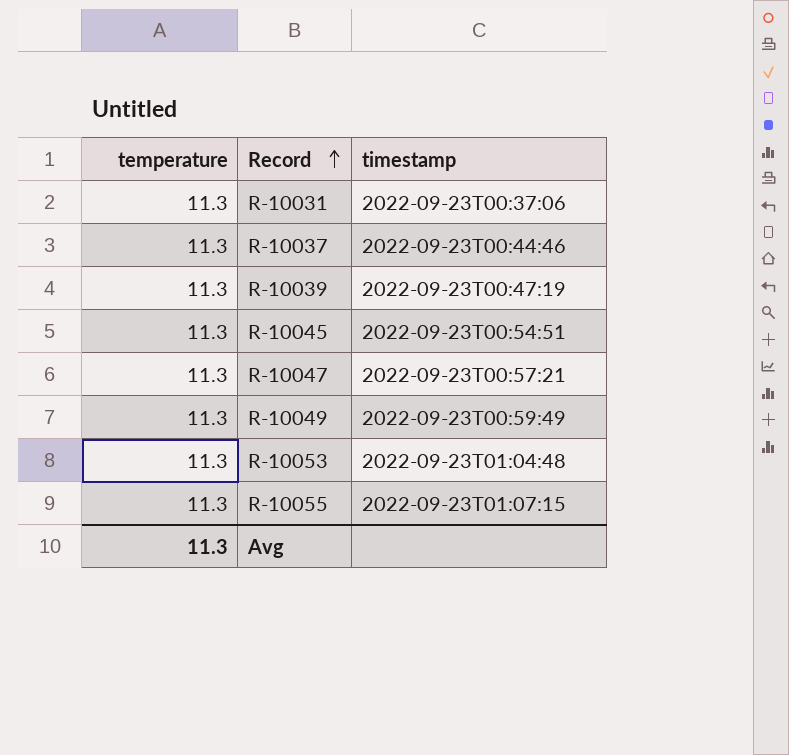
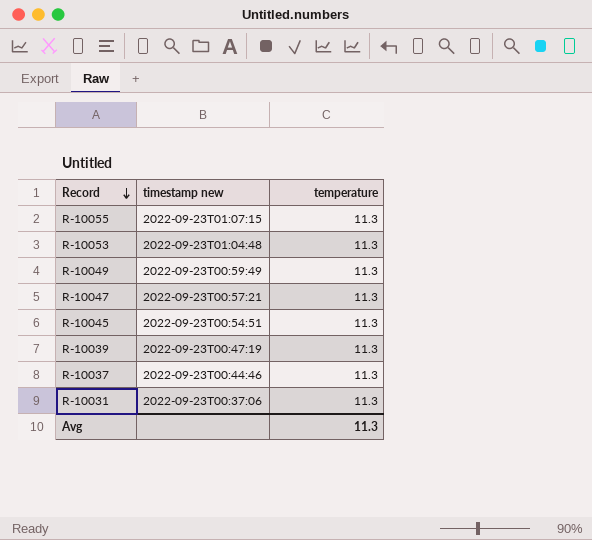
row order: Record ascending -> Record descending
column name: timestamp -> timestamp new
column temperature | position: 1 -> 3

